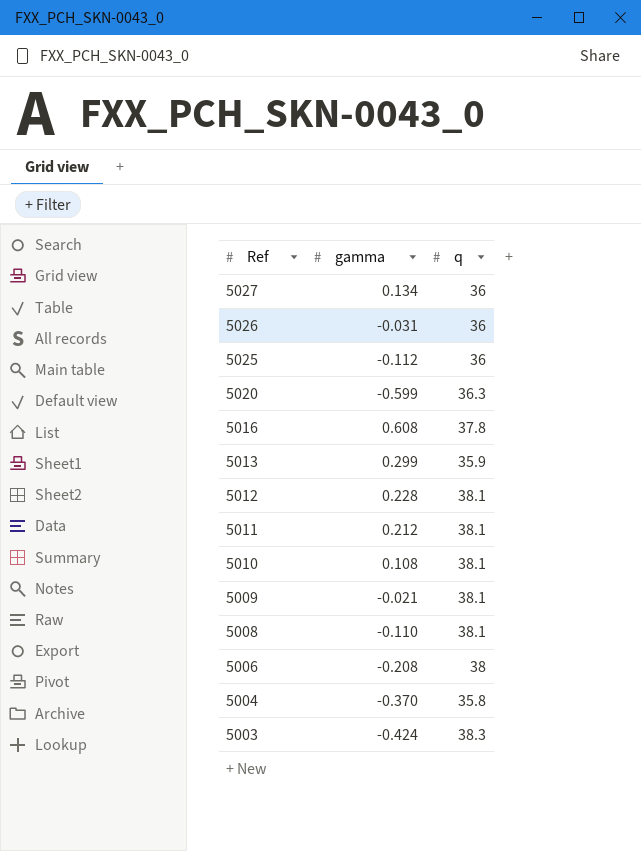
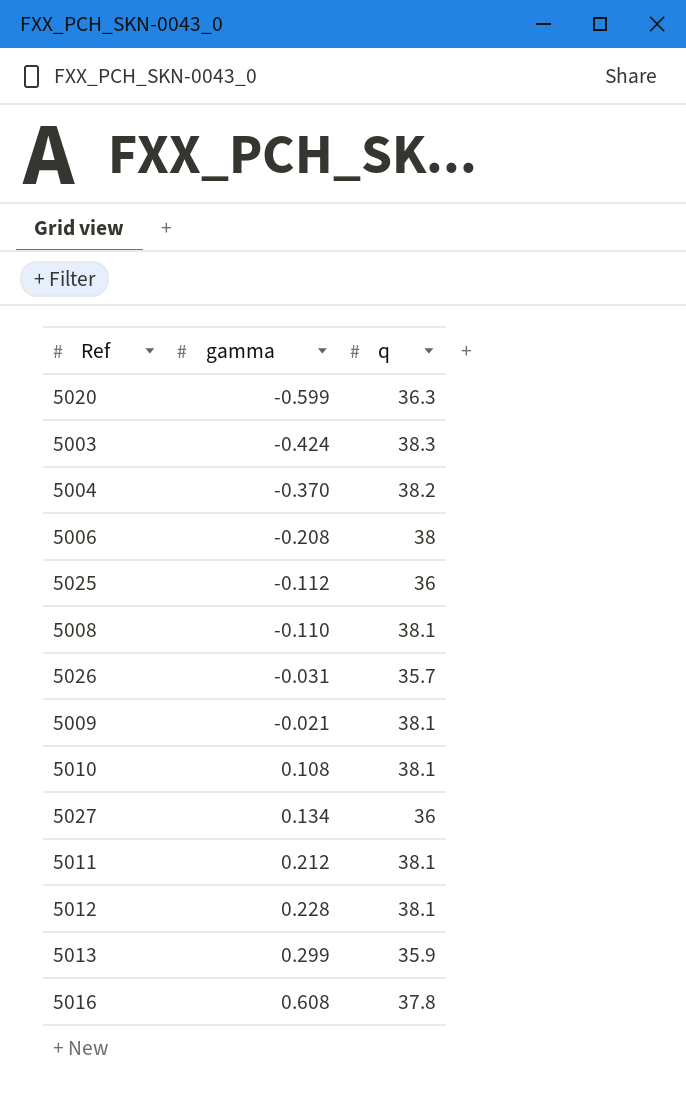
row order: Ref descending -> gamma ascending
5004 | q: 35.8 -> 38.2
5026 | q: 36 -> 35.7

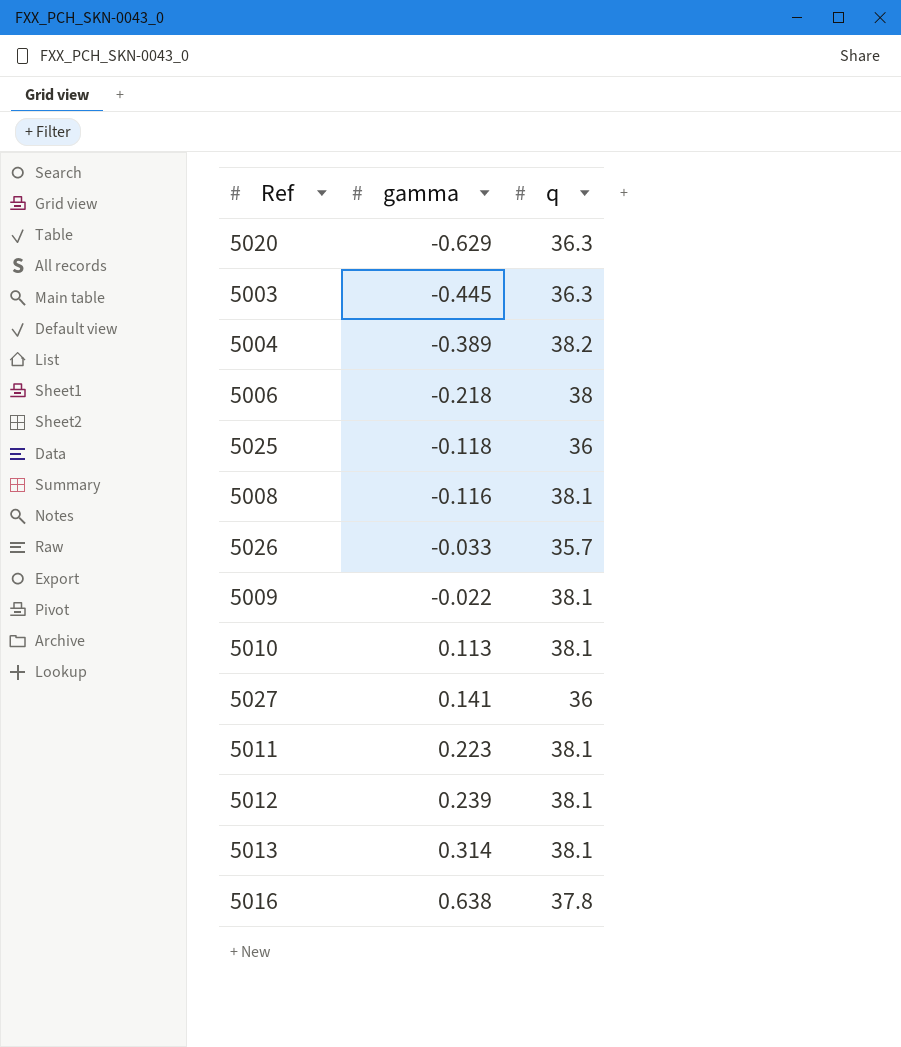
5020 | gamma: -0.599 -> -0.629
5003 | gamma: -0.424 -> -0.445
5003 | q: 38.3 -> 36.3
5004 | gamma: -0.370 -> -0.389
5006 | gamma: -0.208 -> -0.218
5025 | gamma: -0.112 -> -0.118
5008 | gamma: -0.110 -> -0.116
5026 | gamma: -0.031 -> -0.033
5009 | gamma: -0.021 -> -0.022
5010 | gamma: 0.108 -> 0.113
5027 | gamma: 0.134 -> 0.141
5011 | gamma: 0.212 -> 0.223
5012 | gamma: 0.228 -> 0.239
5013 | gamma: 0.299 -> 0.314
5013 | q: 35.9 -> 38.1
5016 | gamma: 0.608 -> 0.638

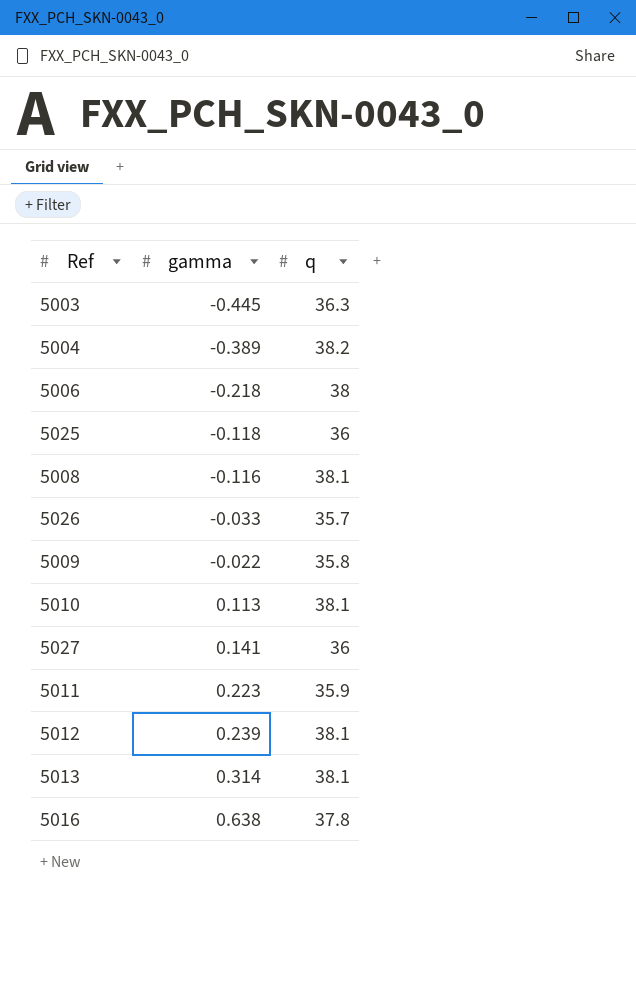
row 5020: -0.629 | 36.3 -> none
5009 | q: 38.1 -> 35.8
5011 | q: 38.1 -> 35.9

